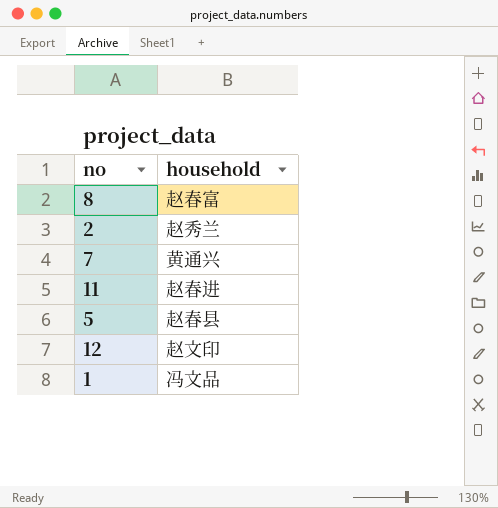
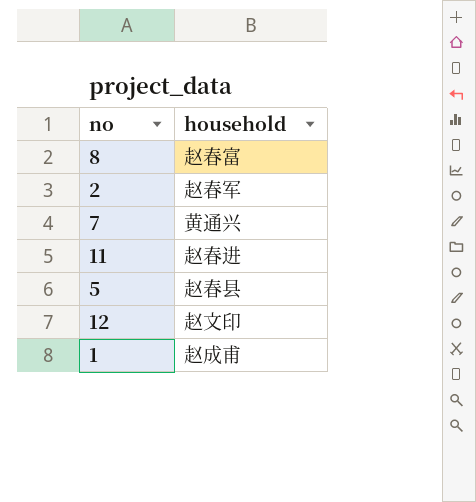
2 | household: 赵秀兰 -> 赵春军
1 | household: 冯文品 -> 赵成甫

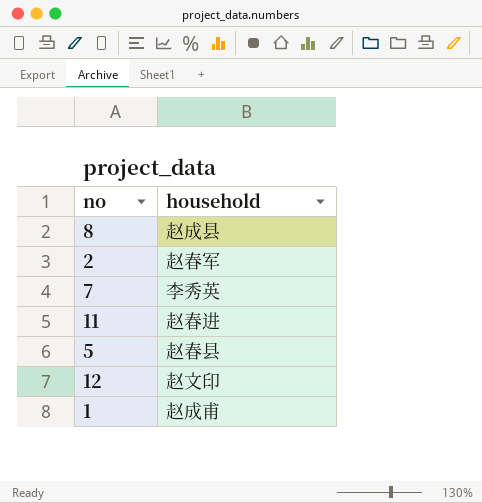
8 | household: 赵春富 -> 赵成县
7 | household: 黄通兴 -> 李秀英

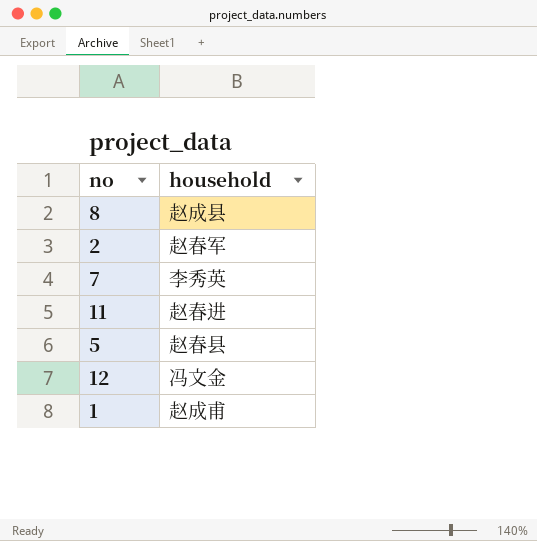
12 | household: 赵文印 -> 冯文金

